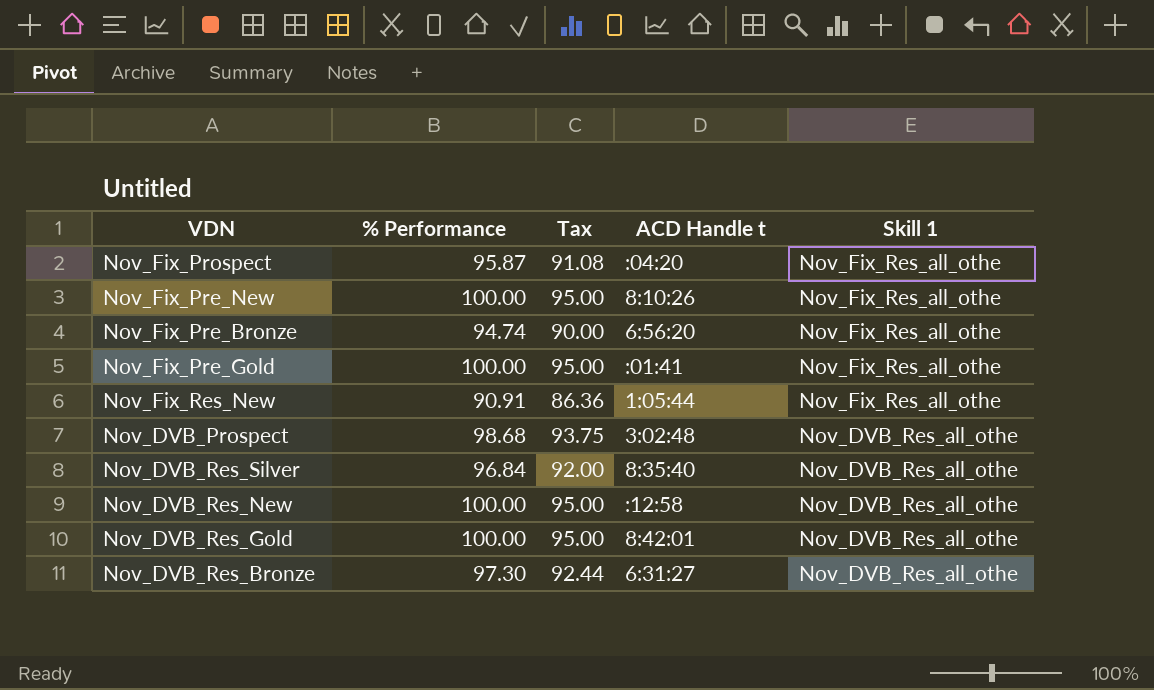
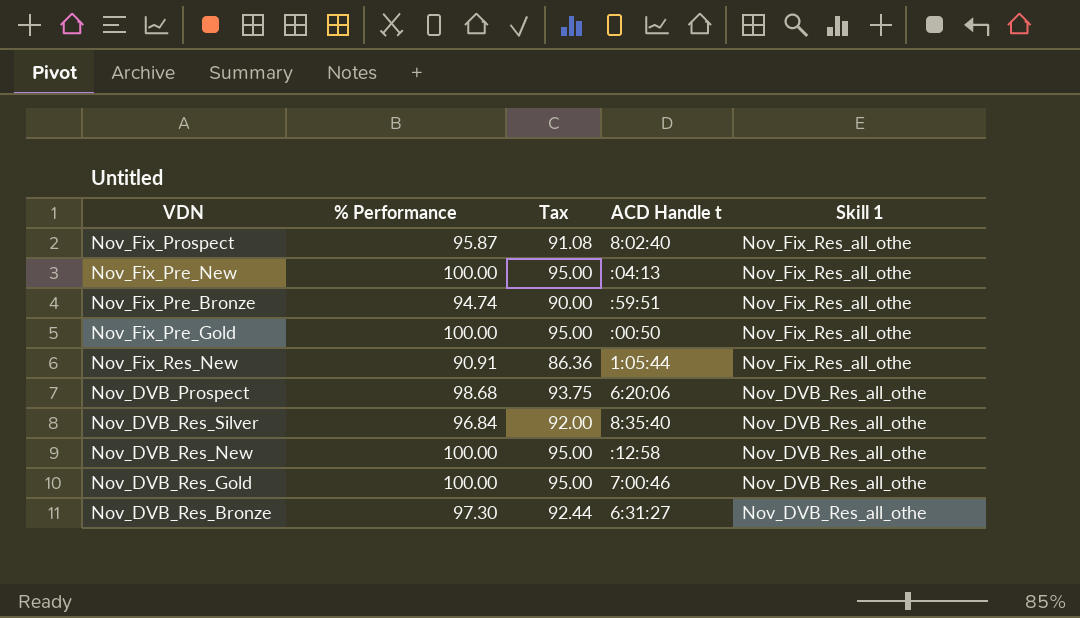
Nov_Fix_Prospect | ACD Handle t: :04:20 -> 8:02:40
Nov_Fix_Pre_New | ACD Handle t: 8:10:26 -> :04:13
Nov_Fix_Pre_Bronze | ACD Handle t: 6:56:20 -> :59:51
Nov_Fix_Pre_Gold | ACD Handle t: :01:41 -> :00:50
Nov_DVB_Prospect | ACD Handle t: 3:02:48 -> 6:20:06
Nov_DVB_Res_Gold | ACD Handle t: 8:42:01 -> 7:00:46

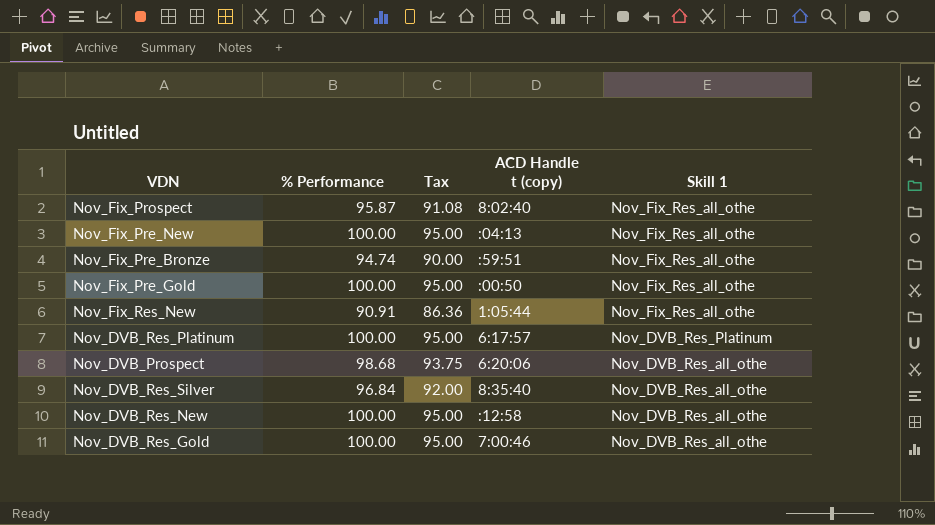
column name: ACD Handle t -> ACD Handle t (copy)
row Nov_DVB_Res_Bronze: 97.30 | 92.44 | 6:31:27 | Nov_DVB_Res_all_othe -> none
row Nov_DVB_Res_Platinum: none -> 100.00 | 95.00 | 6:17:57 | Nov_DVB_Res_Platinum

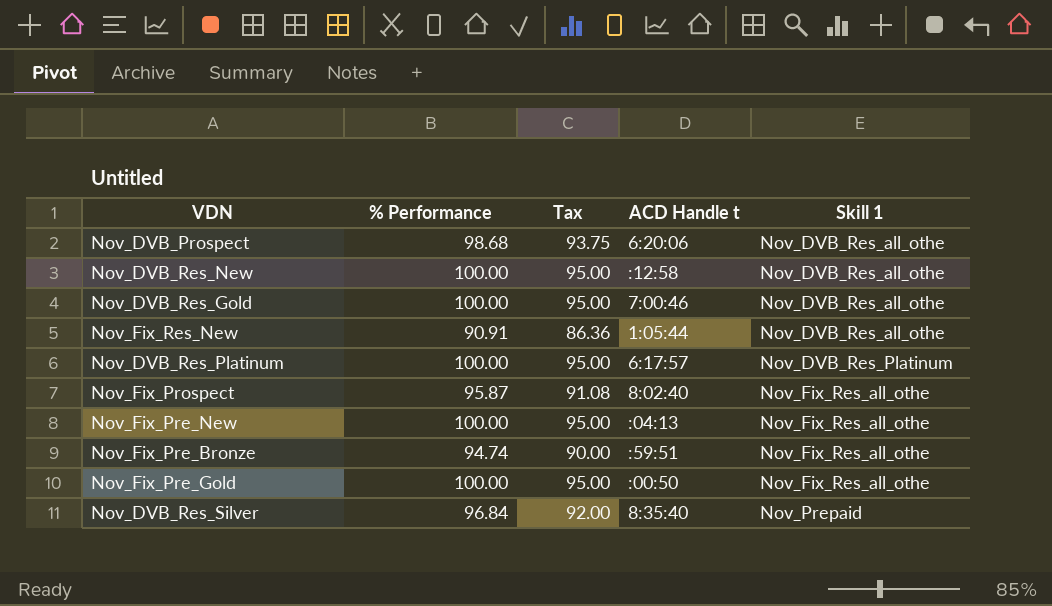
row order: Skill 1 descending -> Skill 1 ascending
column name: ACD Handle t (copy) -> ACD Handle t
Nov_Fix_Res_New | Skill 1: Nov_Fix_Res_all_othe -> Nov_DVB_Res_all_othe
Nov_DVB_Res_Silver | Skill 1: Nov_DVB_Res_all_othe -> Nov_Prepaid

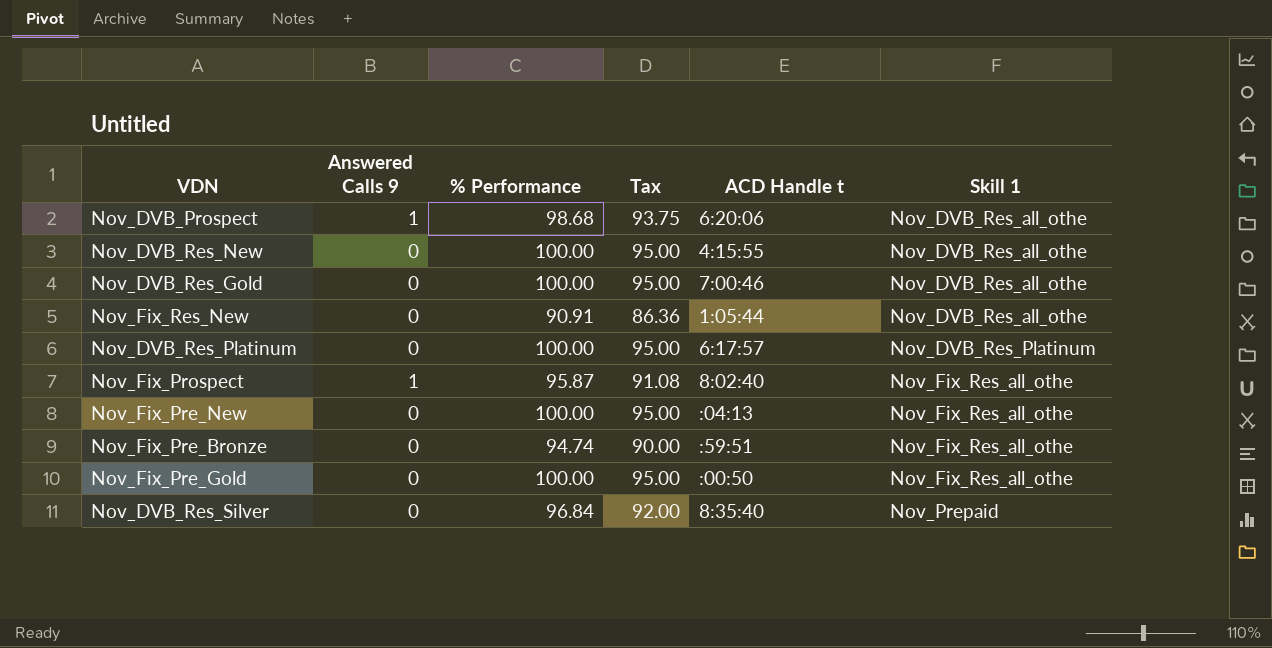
column Answered Calls 9 | position: none -> 2
Nov_DVB_Res_New | ACD Handle t: :12:58 -> 4:15:55

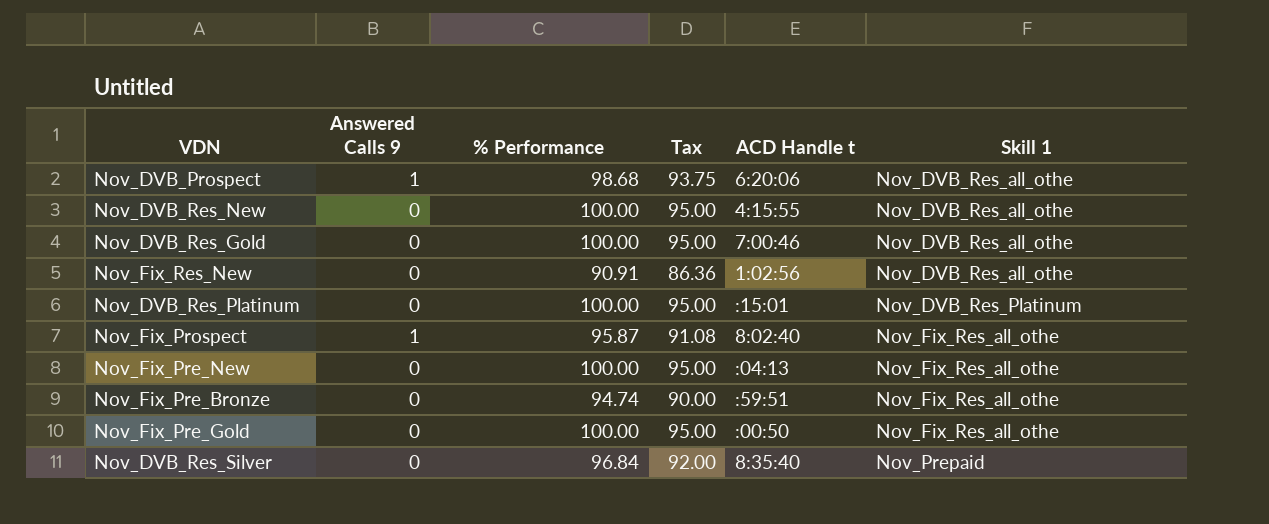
Nov_Fix_Res_New | ACD Handle t: 1:05:44 -> 1:02:56
Nov_DVB_Res_Platinum | ACD Handle t: 6:17:57 -> :15:01

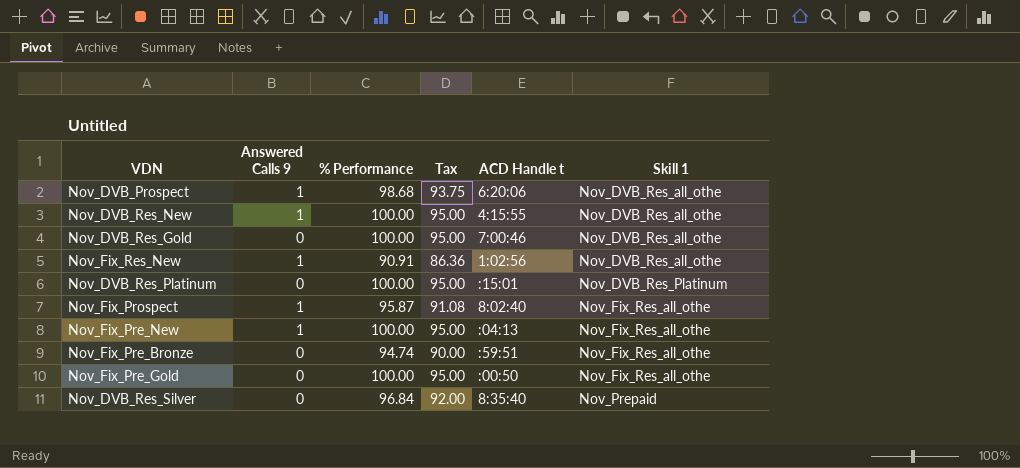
Nov_DVB_Res_New | Answered Calls 9: 0 -> 1
Nov_Fix_Res_New | Answered Calls 9: 0 -> 1
Nov_Fix_Pre_New | Answered Calls 9: 0 -> 1

